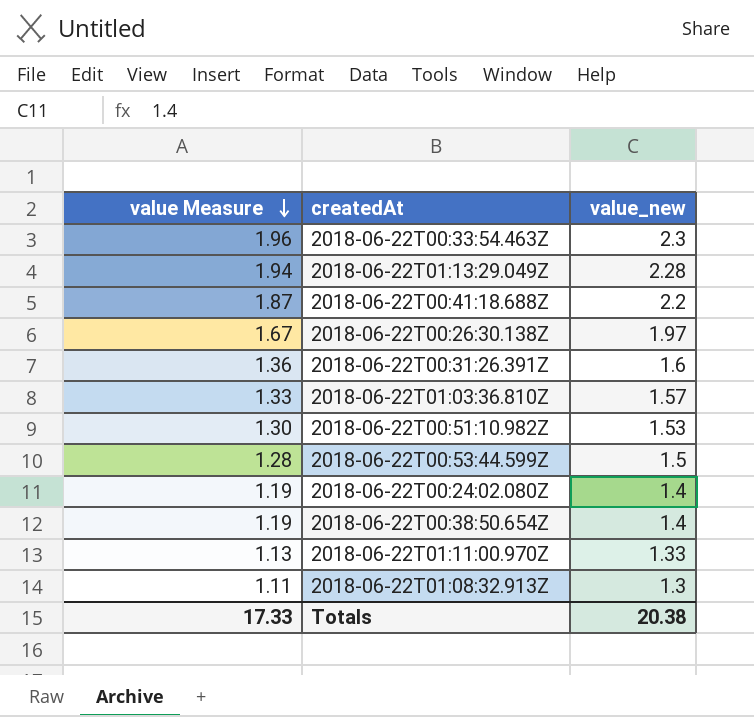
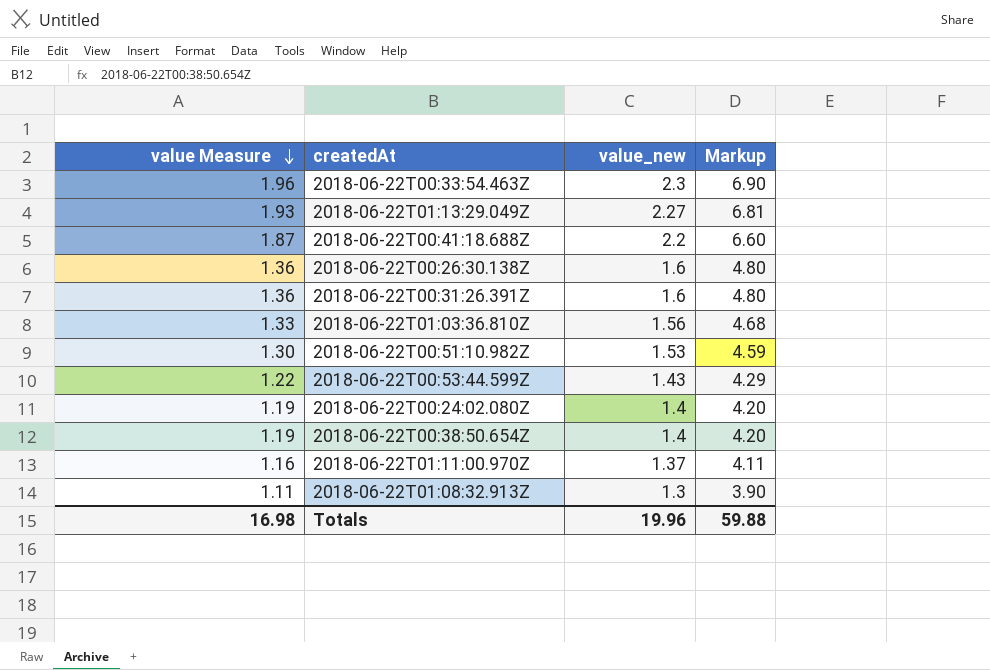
column Markup | formula: none -> [value_new] * 3
2018-06-22T01:13:29.049Z | value Measure: 1.94 -> 1.93
2018-06-22T01:13:29.049Z | value_new: 2.28 -> 2.27
2018-06-22T00:26:30.138Z | value Measure: 1.67 -> 1.36
2018-06-22T00:26:30.138Z | value_new: 1.97 -> 1.6
2018-06-22T01:03:36.810Z | value_new: 1.57 -> 1.56
2018-06-22T00:53:44.599Z | value Measure: 1.28 -> 1.22
2018-06-22T00:53:44.599Z | value_new: 1.5 -> 1.43
2018-06-22T01:11:00.970Z | value Measure: 1.13 -> 1.16
2018-06-22T01:11:00.970Z | value_new: 1.33 -> 1.37
Totals | value Measure: 17.33 -> 16.98
Totals | value_new: 20.38 -> 19.96

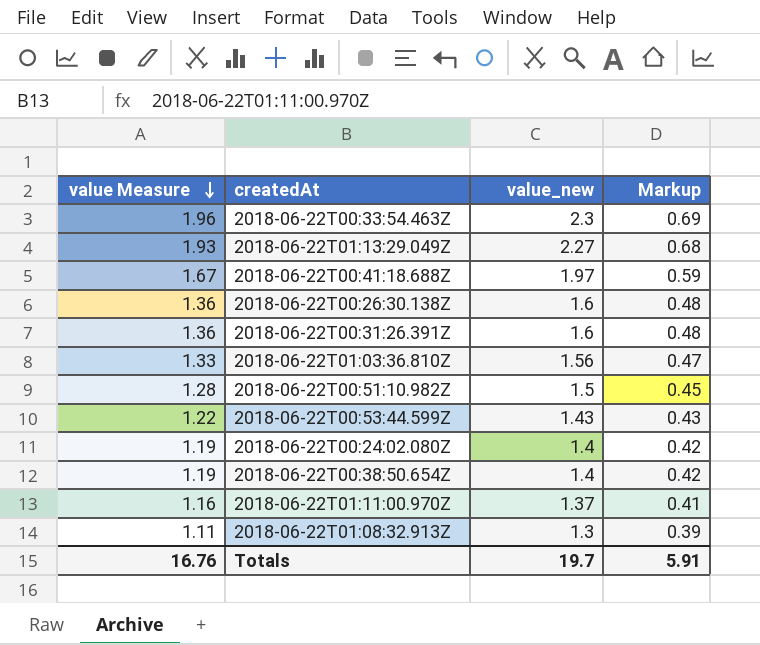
column Markup | formula: [value_new] * 3 -> [value_new] * 0.3
2018-06-22T00:41:18.688Z | value Measure: 1.87 -> 1.67
2018-06-22T00:41:18.688Z | value_new: 2.2 -> 1.97
2018-06-22T00:51:10.982Z | value Measure: 1.30 -> 1.28
2018-06-22T00:51:10.982Z | value_new: 1.53 -> 1.5
Totals | value Measure: 16.98 -> 16.76
Totals | value_new: 19.96 -> 19.7
Totals | Markup: 59.88 -> 5.91

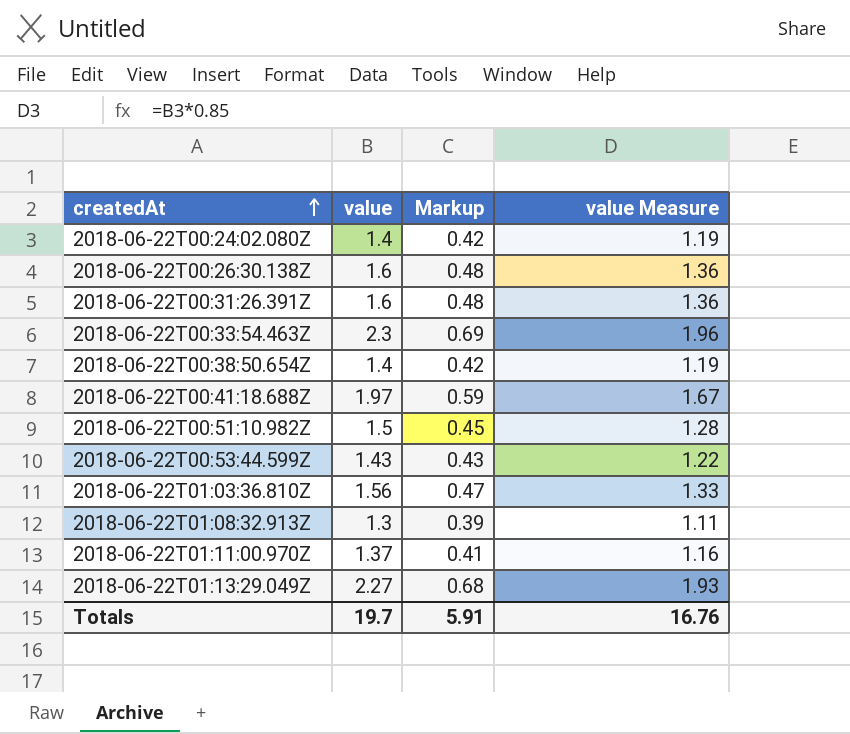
row order: value Measure descending -> createdAt ascending
column name: value_new -> value
column value Measure | position: 1 -> 4

